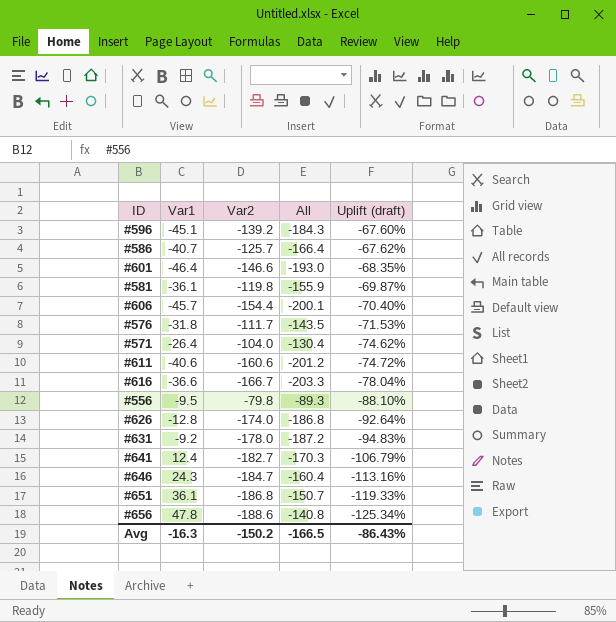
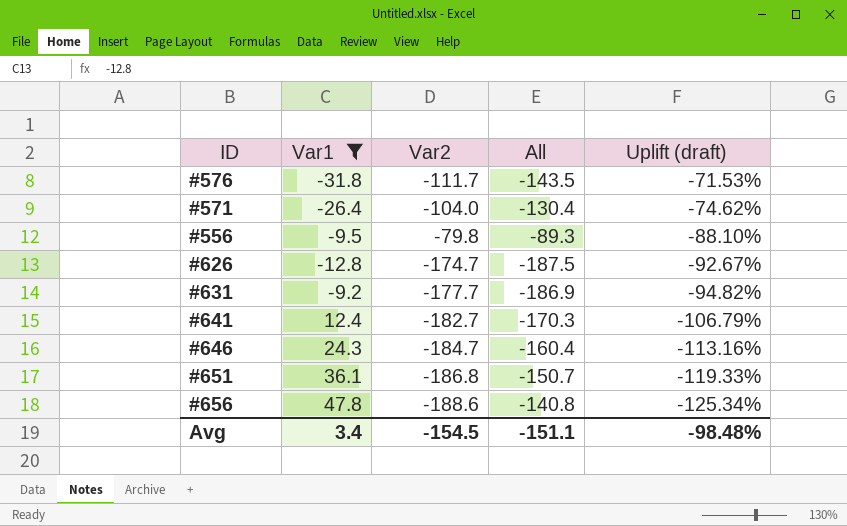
filter: none -> Var1 >= -31.8
#626 | Var2: -174.0 -> -174.7
#626 | All: -186.8 -> -187.5
#626 | Uplift (draft): -92.64% -> -92.67%
#631 | Var2: -178.0 -> -177.7
#631 | All: -187.2 -> -186.9
#631 | Uplift (draft): -94.83% -> -94.82%
Avg | Var1: -16.3 -> 3.4
Avg | Var2: -150.2 -> -154.5
Avg | All: -166.5 -> -151.1
Avg | Uplift (draft): -86.43% -> -98.48%

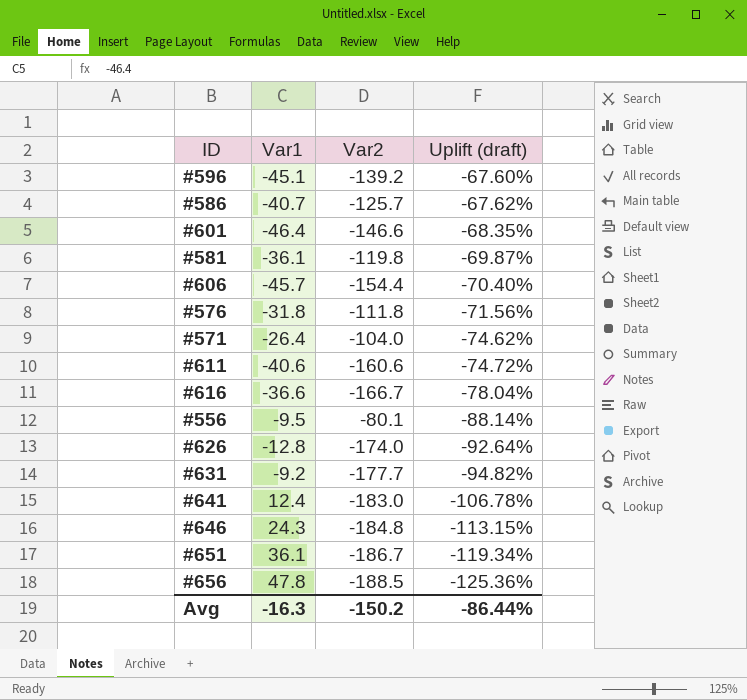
filter: Var1 >= -31.8 -> none
column All | formula: [Var1] + [Var2] -> none
#576 | Var2: -111.7 -> -111.8
#576 | Uplift (draft): -71.53% -> -71.56%
#556 | Var2: -79.8 -> -80.1
#556 | Uplift (draft): -88.10% -> -88.14%
#626 | Var2: -174.7 -> -174.0
#626 | Uplift (draft): -92.67% -> -92.64%
#641 | Var2: -182.7 -> -183.0
#641 | Uplift (draft): -106.79% -> -106.78%
#646 | Var2: -184.7 -> -184.8
#646 | Uplift (draft): -113.16% -> -113.15%
#651 | Var2: -186.8 -> -186.7
#651 | Uplift (draft): -119.33% -> -119.34%
#656 | Var2: -188.6 -> -188.5
#656 | Uplift (draft): -125.34% -> -125.36%
Avg | Var1: 3.4 -> -16.3
Avg | Var2: -154.5 -> -150.2
Avg | Uplift (draft): -98.48% -> -86.44%

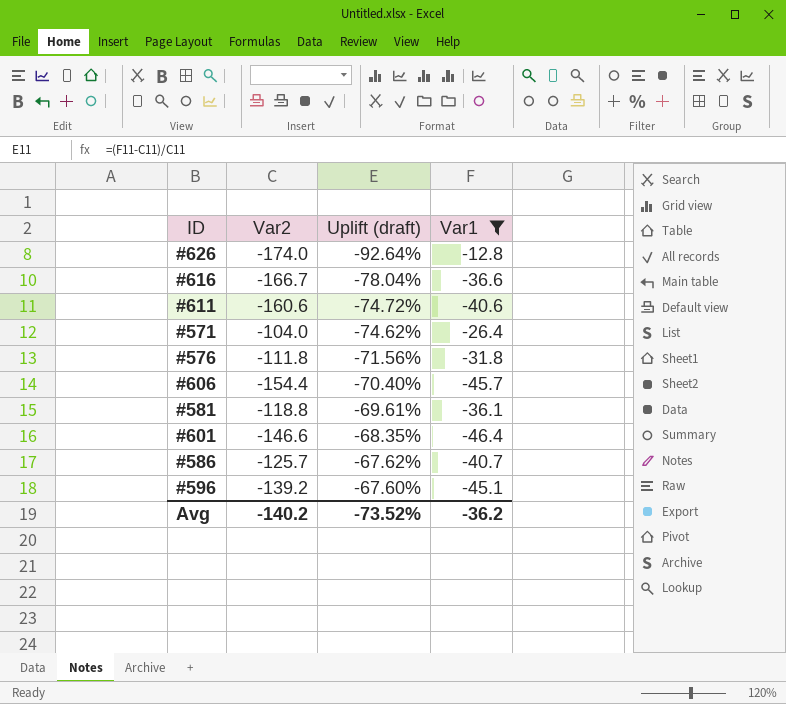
filter: none -> Var1 <= -12.8
row order: Uplift (draft) descending -> Uplift (draft) ascending
column Var1 | position: 2 -> 4
#581 | Var2: -119.8 -> -118.8
#581 | Uplift (draft): -69.87% -> -69.61%
Avg | Var2: -150.2 -> -140.2
Avg | Uplift (draft): -86.44% -> -73.52%
Avg | Var1: -16.3 -> -36.2

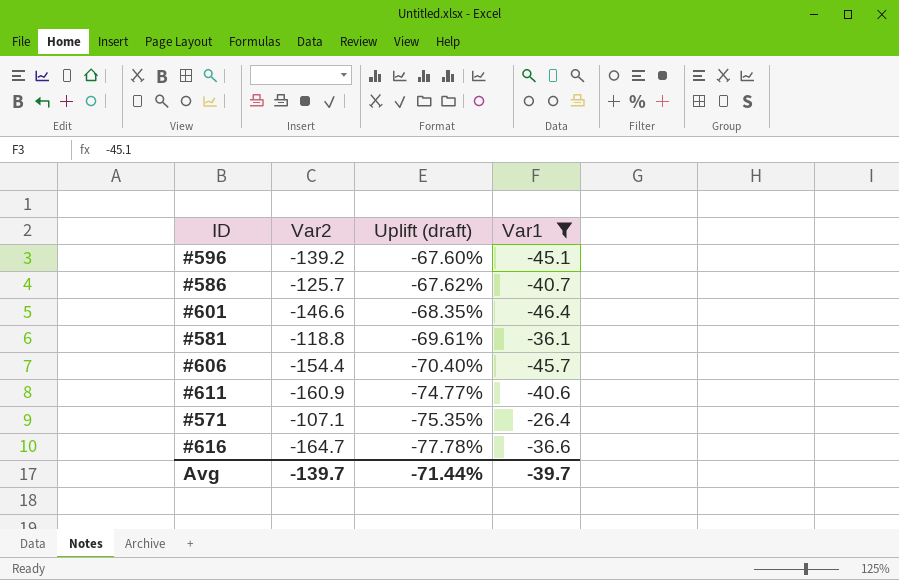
row order: Uplift (draft) ascending -> Uplift (draft) descending
row #626: -174.0 | -92.64% | -12.8 -> none
row #576: -111.8 | -71.56% | -31.8 -> none
#611 | Var2: -160.6 -> -160.9
#611 | Uplift (draft): -74.72% -> -74.77%
#571 | Var2: -104.0 -> -107.1
#571 | Uplift (draft): -74.62% -> -75.35%
#616 | Var2: -166.7 -> -164.7
#616 | Uplift (draft): -78.04% -> -77.78%
Avg | Var2: -140.2 -> -139.7
Avg | Uplift (draft): -73.52% -> -71.44%
Avg | Var1: -36.2 -> -39.7

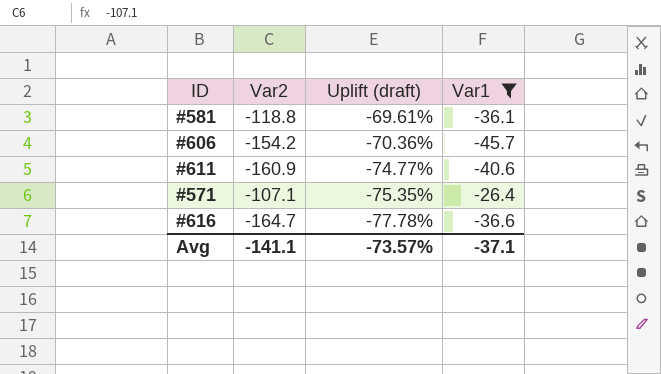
row #596: -139.2 | -67.60% | -45.1 -> none
row #586: -125.7 | -67.62% | -40.7 -> none
row #601: -146.6 | -68.35% | -46.4 -> none
#606 | Var2: -154.4 -> -154.2
#606 | Uplift (draft): -70.40% -> -70.36%
Avg | Var2: -139.7 -> -141.1
Avg | Uplift (draft): -71.44% -> -73.57%
Avg | Var1: -39.7 -> -37.1

